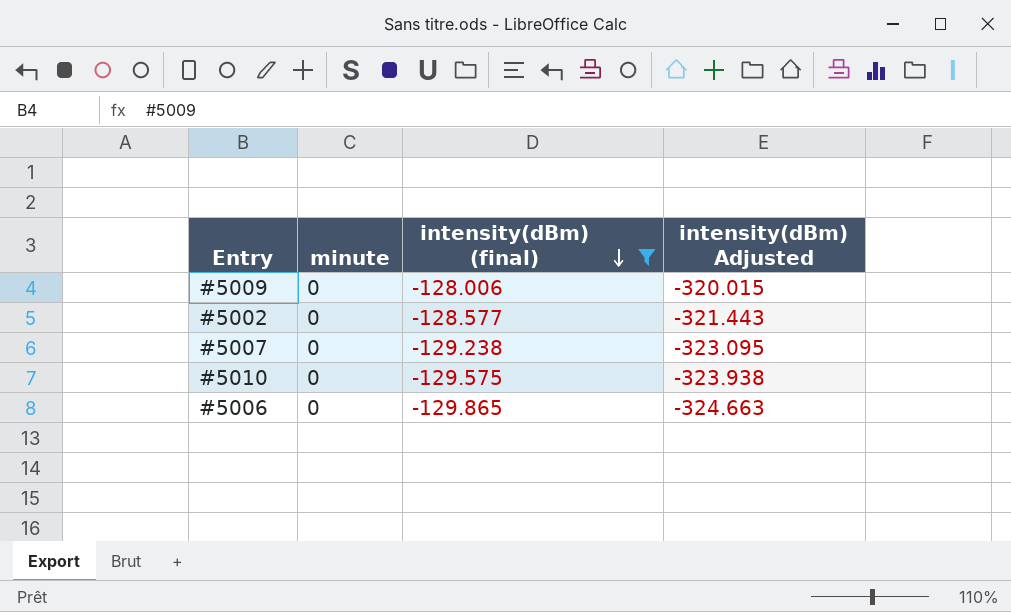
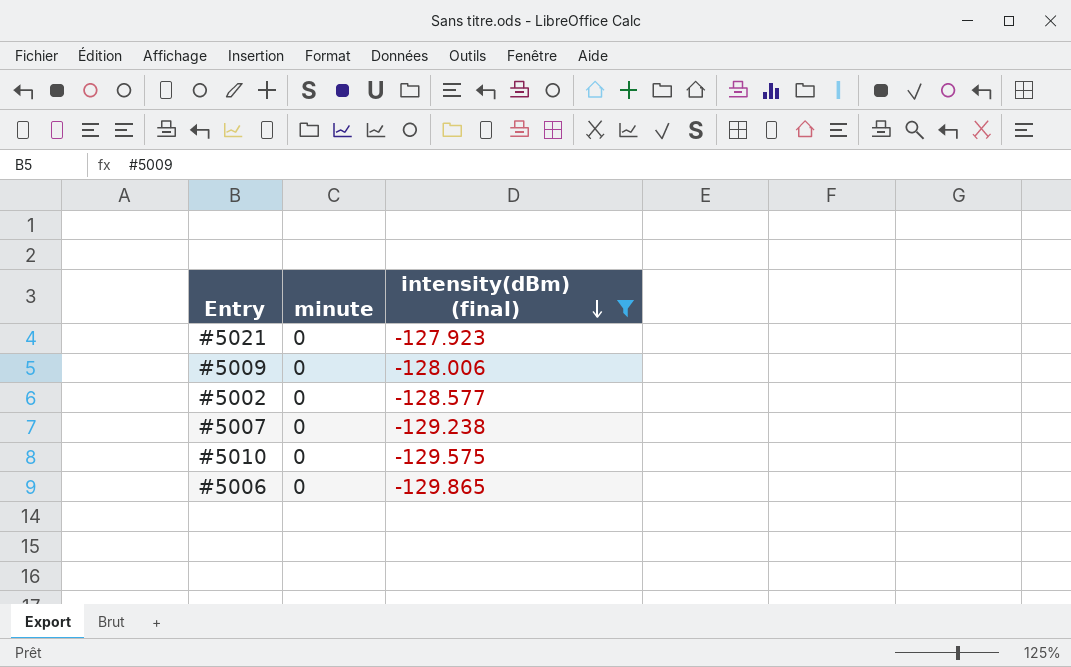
column intensity(dBm) Adjusted | formula: [intensity(dBm) (final)] * 2.5 -> none
row #5021: none -> 0 | -127.923

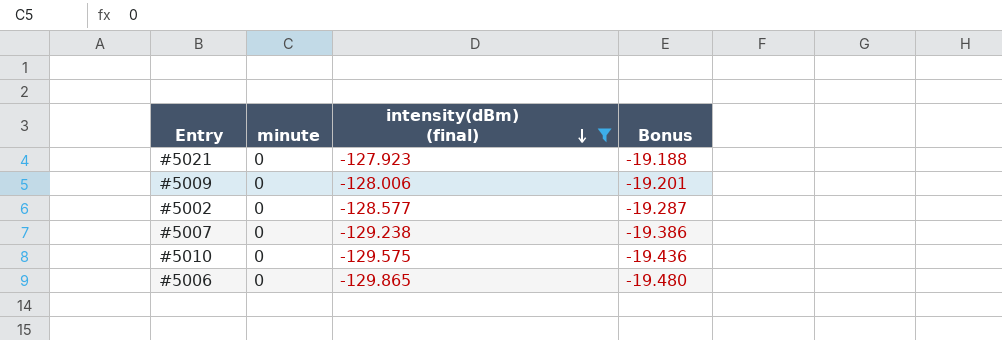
column Bonus | formula: none -> [intensity(dBm) (final)] * 0.15

